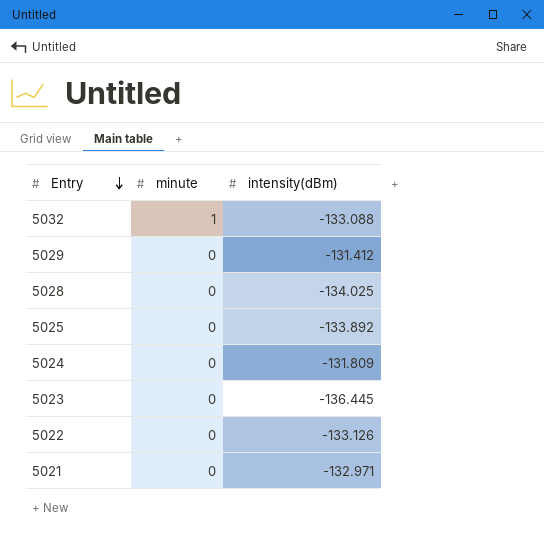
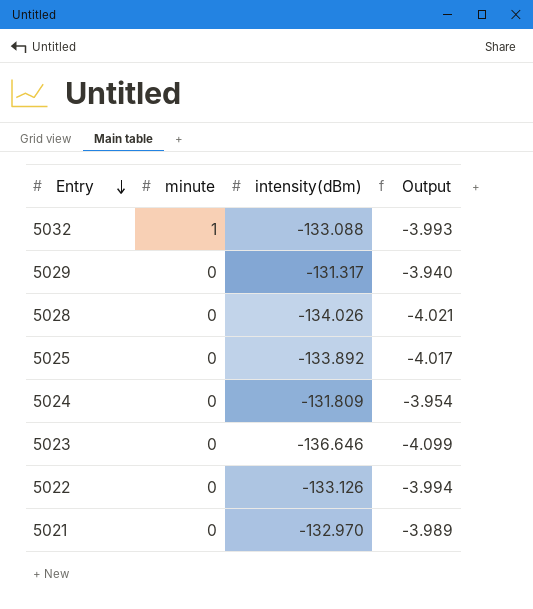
column Output | formula: none -> [intensity(dBm)] * 0.03
5029 | intensity(dBm): -131.412 -> -131.317
5028 | intensity(dBm): -134.025 -> -134.026
5023 | intensity(dBm): -136.445 -> -136.646
5021 | intensity(dBm): -132.971 -> -132.970

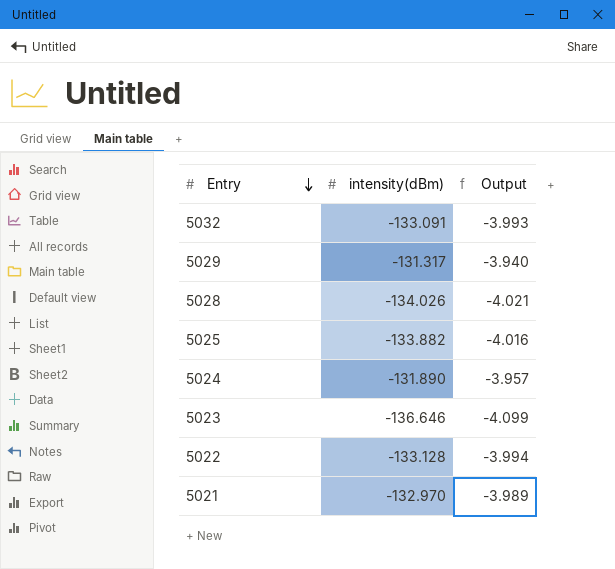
column minute | position: 2 -> none
5032 | intensity(dBm): -133.088 -> -133.091
5025 | intensity(dBm): -133.892 -> -133.882
5025 | Output: -4.017 -> -4.016
5024 | intensity(dBm): -131.809 -> -131.890
5024 | Output: -3.954 -> -3.957
5022 | intensity(dBm): -133.126 -> -133.128

